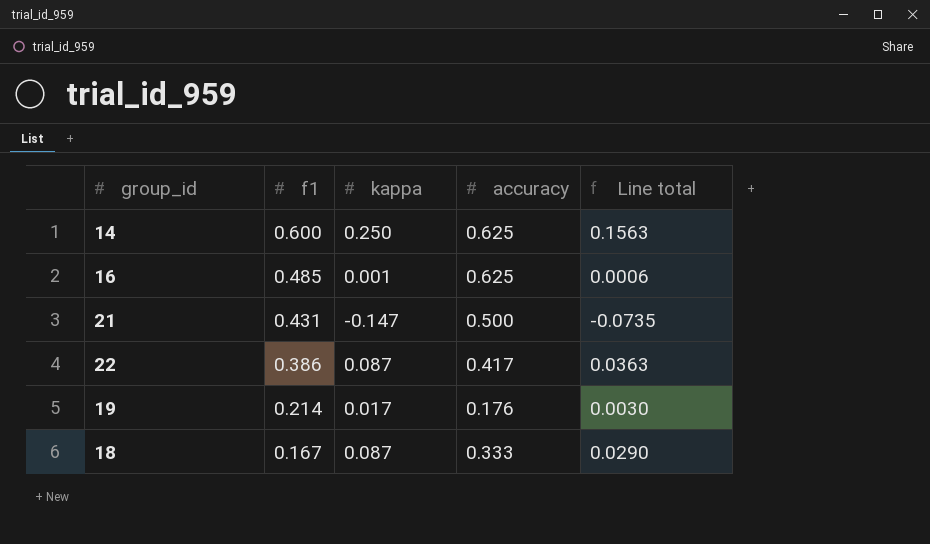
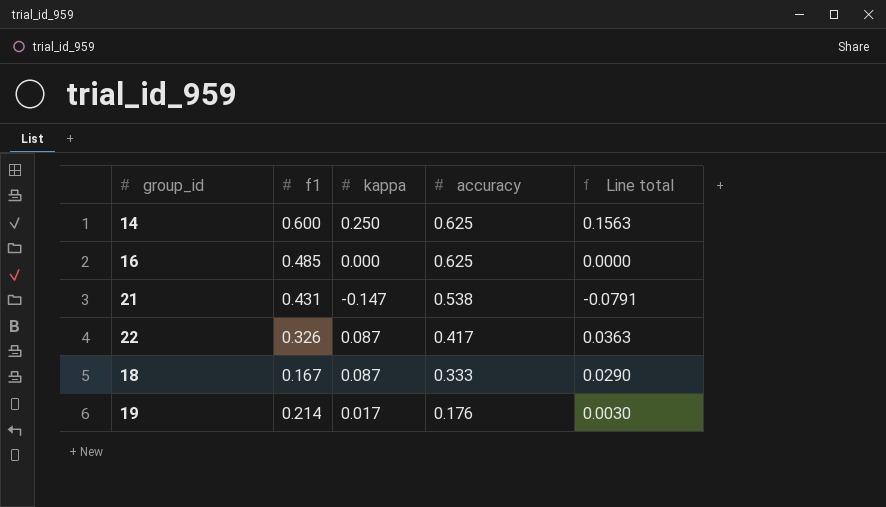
row order: f1 descending -> accuracy descending
16 | kappa: 0.001 -> 0.000
16 | Line total: 0.0006 -> 0.0000
21 | accuracy: 0.500 -> 0.538
21 | Line total: -0.0735 -> -0.0791
22 | f1: 0.386 -> 0.326

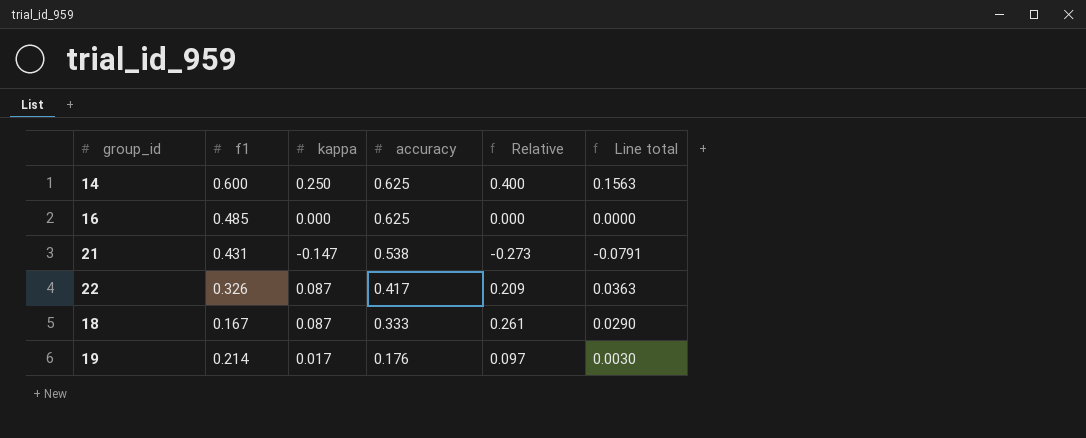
column Relative | formula: none -> [kappa] / [accuracy]

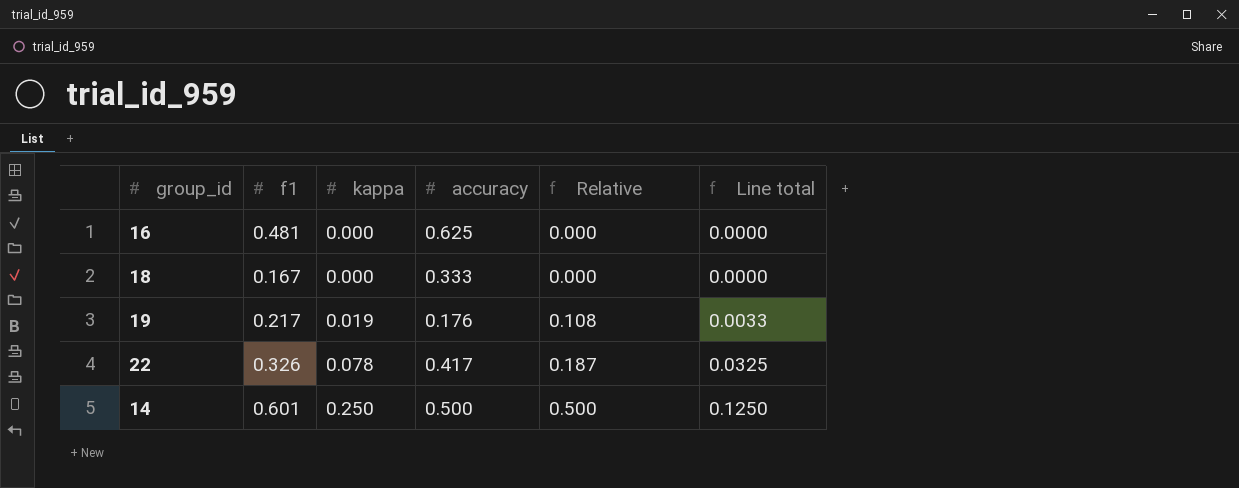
row order: accuracy descending -> kappa ascending
row 21: 0.431 | -0.147 | 0.538 | -0.273 | -0.0791 -> none
16 | f1: 0.485 -> 0.481
18 | kappa: 0.087 -> 0.000
18 | Relative: 0.261 -> 0.000
18 | Line total: 0.0290 -> 0.0000
19 | f1: 0.214 -> 0.217
19 | kappa: 0.017 -> 0.019
19 | Relative: 0.097 -> 0.108
19 | Line total: 0.0030 -> 0.0033
22 | kappa: 0.087 -> 0.078
22 | Relative: 0.209 -> 0.187
22 | Line total: 0.0363 -> 0.0325
14 | f1: 0.600 -> 0.601
14 | accuracy: 0.625 -> 0.500
14 | Relative: 0.400 -> 0.500
14 | Line total: 0.1563 -> 0.1250

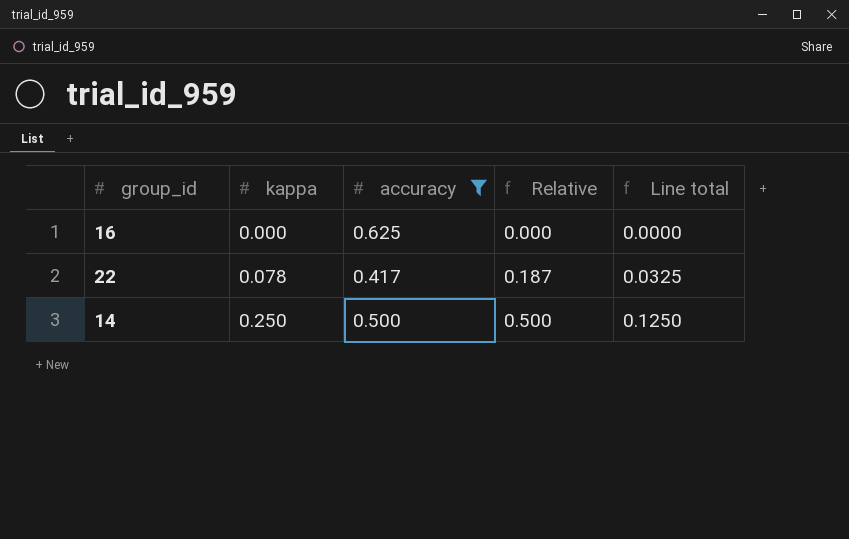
filter: none -> accuracy >= 0.417
column f1 | position: 2 -> none

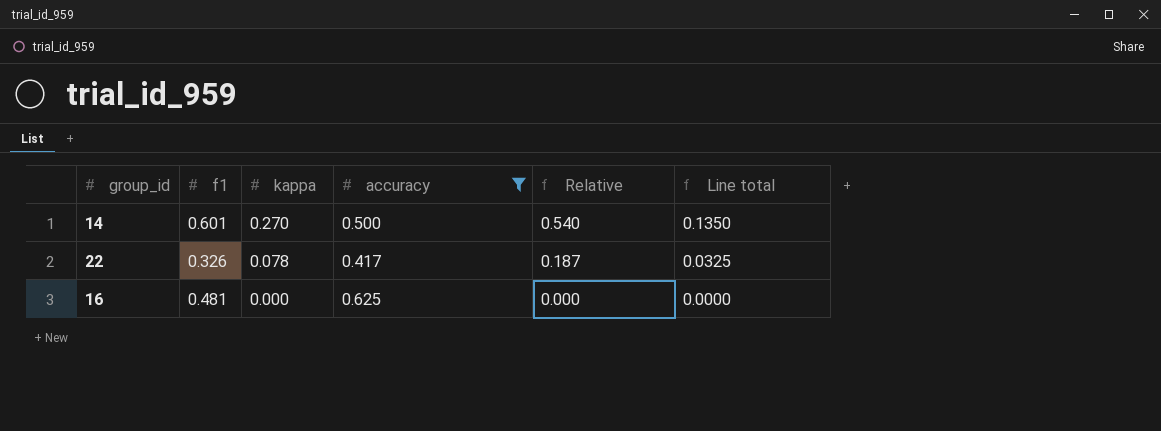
row order: kappa ascending -> kappa descending
column f1 | position: none -> 2
14 | kappa: 0.250 -> 0.270
14 | Relative: 0.500 -> 0.540
14 | Line total: 0.1250 -> 0.1350

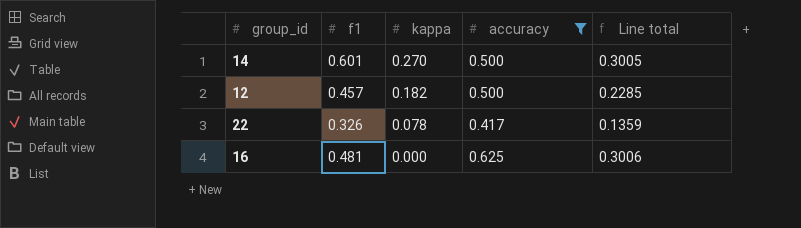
column Relative | formula: [kappa] / [accuracy] -> none
column Line total | formula: [kappa] * [accuracy] -> [f1] * [accuracy]
row 12: none -> 0.457 | 0.182 | 0.500 | 0.2285

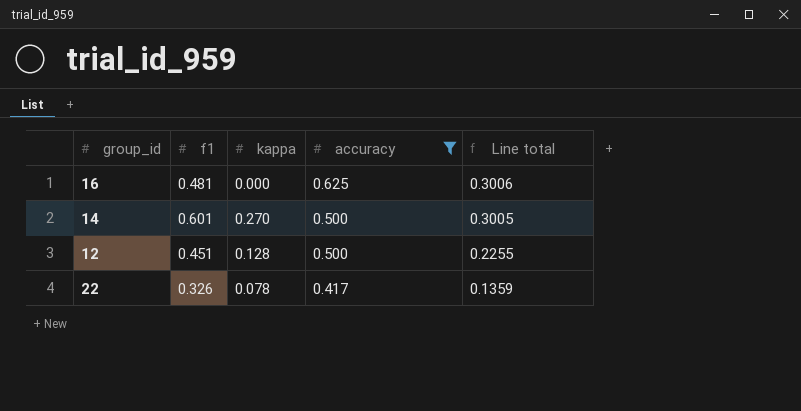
row order: kappa descending -> accuracy descending
12 | f1: 0.457 -> 0.451
12 | kappa: 0.182 -> 0.128
12 | Line total: 0.2285 -> 0.2255

